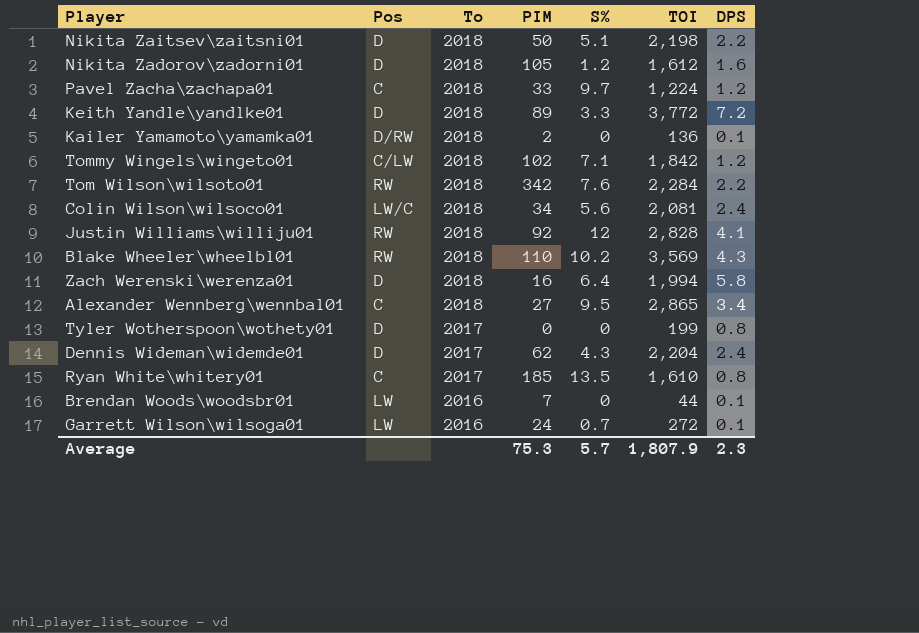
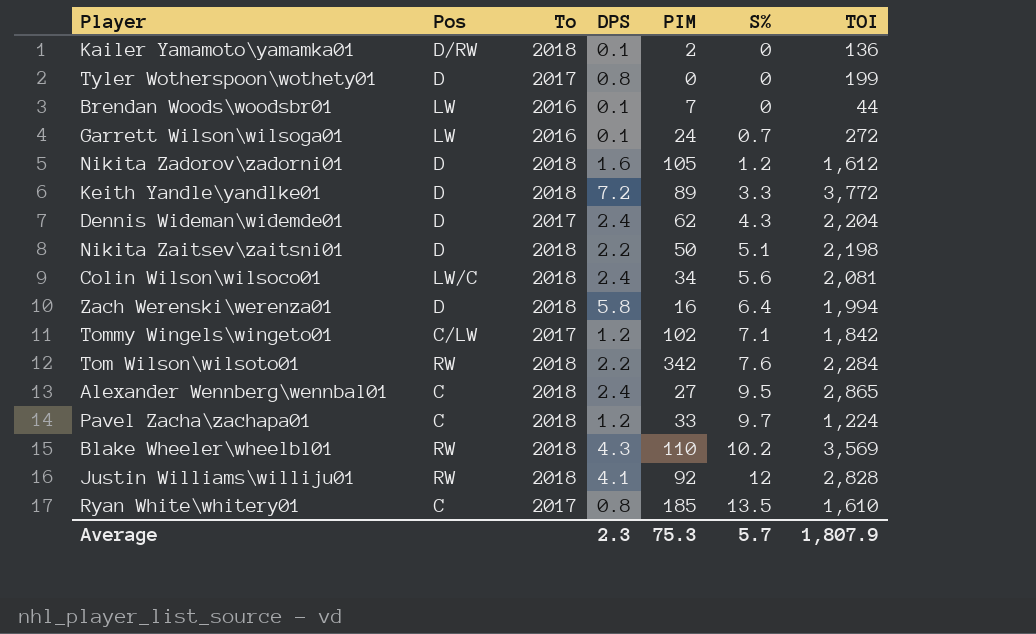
row order: To descending -> S% ascending
column DPS | position: 7 -> 4
Tommy Wingels\wingeto01 | To: 2018 -> 2017
Alexander Wennberg\wennbal01 | DPS: 3.4 -> 2.4

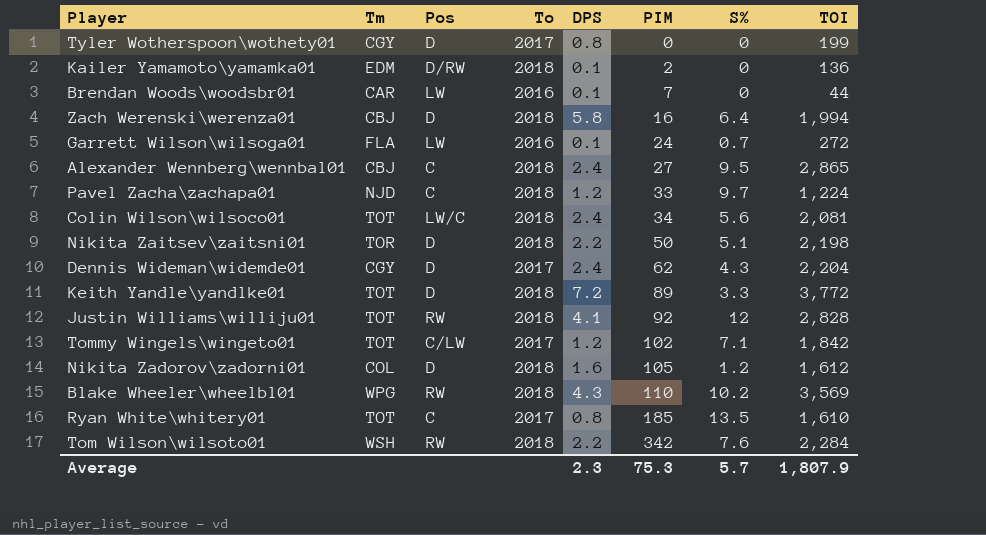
row order: S% ascending -> PIM ascending
column Tm | position: none -> 2

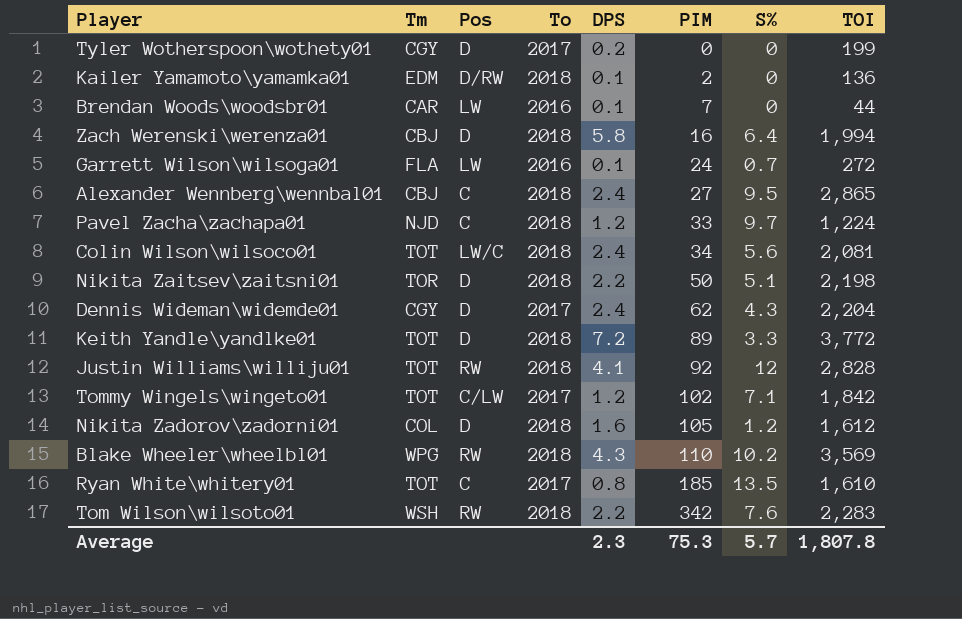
Tyler Wotherspoon\wothety01 | DPS: 0.8 -> 0.2
Tom Wilson\wilsoto01 | TOI: 2,284 -> 2,283
Average | TOI: 1,807.9 -> 1,807.8

